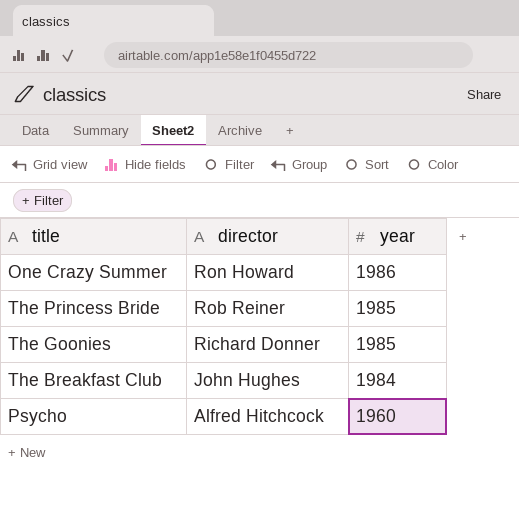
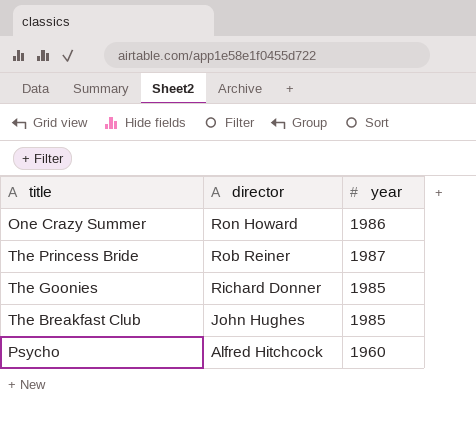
The Princess Bride | year: 1985 -> 1987
The Breakfast Club | year: 1984 -> 1985

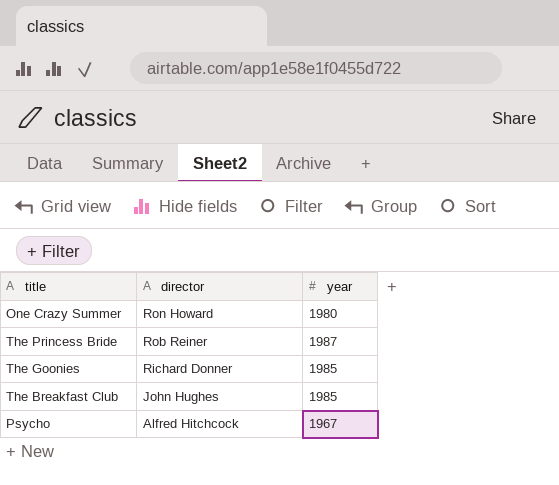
One Crazy Summer | year: 1986 -> 1980
Psycho | year: 1960 -> 1967

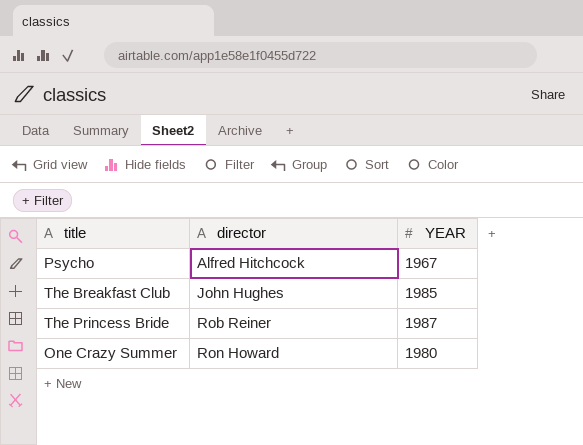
row order: director descending -> director ascending
column name: year -> YEAR
row The Goonies: Richard Donner | 1985 -> none

